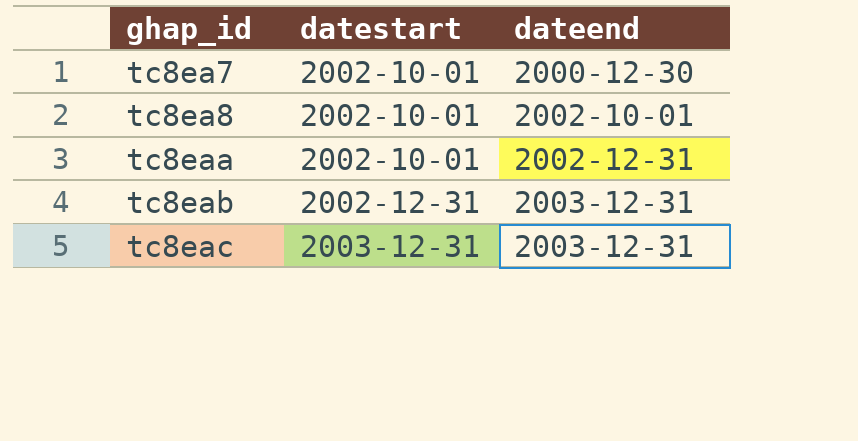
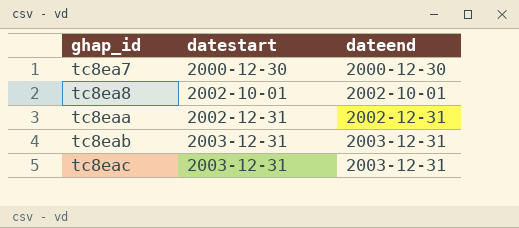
tc8ea7 | datestart: 2002-10-01 -> 2000-12-30
tc8eaa | datestart: 2002-10-01 -> 2002-12-31
tc8eab | datestart: 2002-12-31 -> 2003-12-31

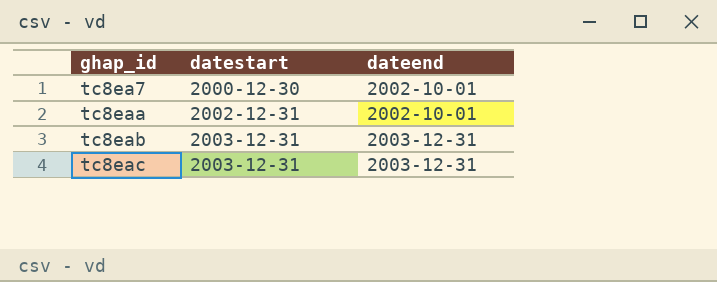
row tc8ea8: 2002-10-01 | 2002-10-01 -> none
tc8ea7 | dateend: 2000-12-30 -> 2002-10-01
tc8eaa | dateend: 2002-12-31 -> 2002-10-01

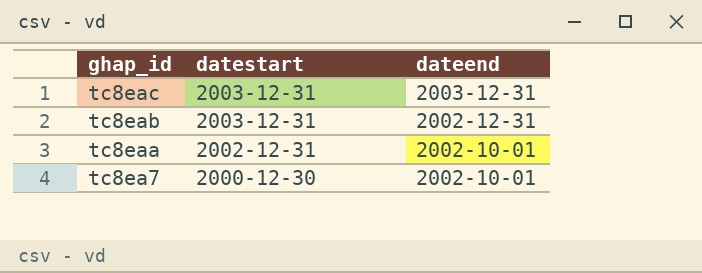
row order: ghap_id ascending -> ghap_id descending
tc8eab | dateend: 2003-12-31 -> 2002-12-31

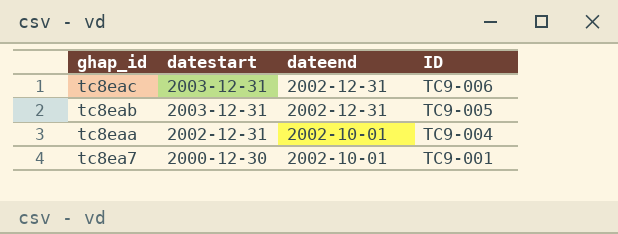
column ID | position: none -> 4
tc8eac | dateend: 2003-12-31 -> 2002-12-31

